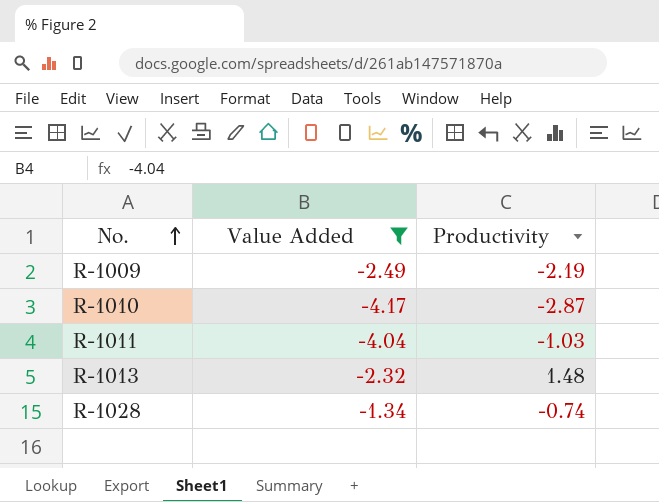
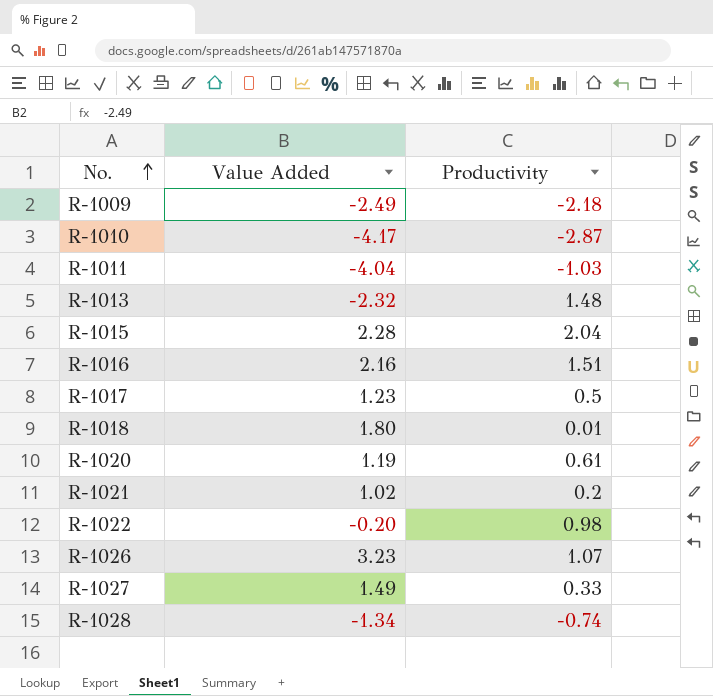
filter: Value Added <= -1.34 -> none
R-1009 | Productivity: -2.19 -> -2.18

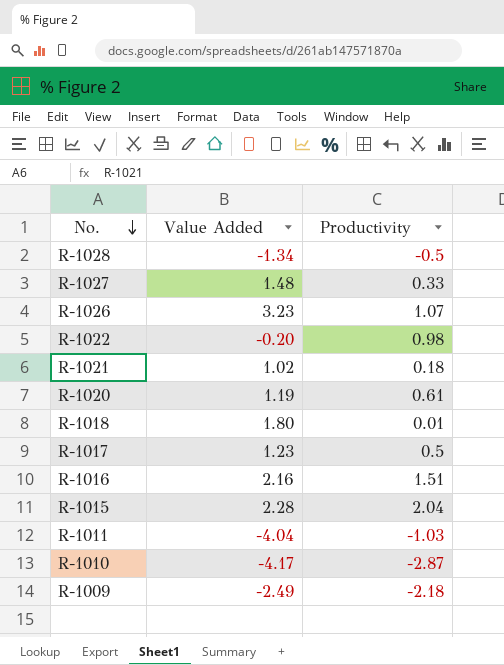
row order: No. ascending -> No. descending
row R-1013: -2.32 | 1.48 -> none
R-1028 | Productivity: -0.74 -> -0.5
R-1027 | Value Added: 1.49 -> 1.48
R-1021 | Productivity: 0.2 -> 0.18

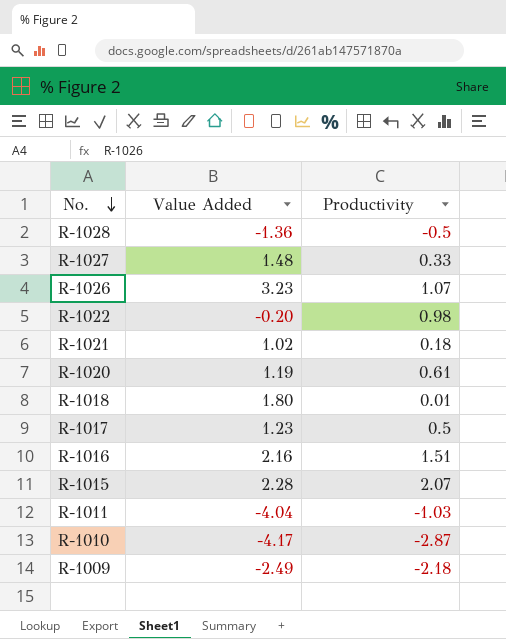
R-1028 | Value Added: -1.34 -> -1.36
R-1015 | Productivity: 2.04 -> 2.07

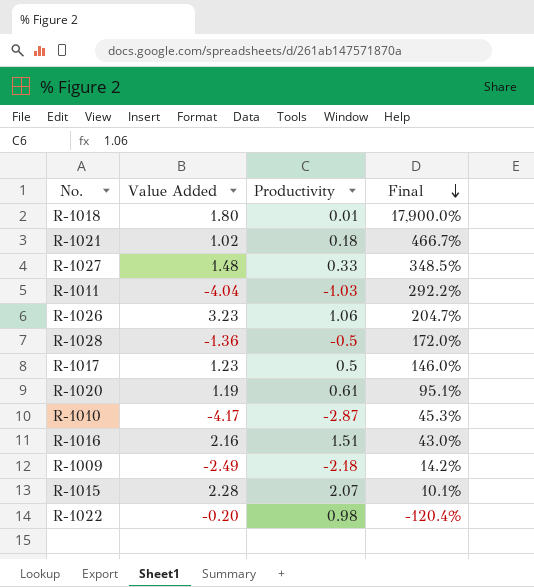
row order: No. descending -> Final descending
column Final | formula: none -> ([Value Added] - [Productivity]) / [Productivity]
R-1026 | Productivity: 1.07 -> 1.06

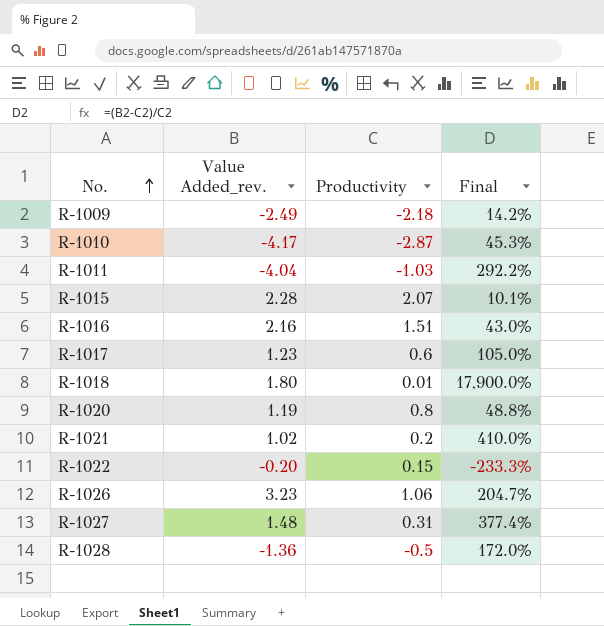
row order: Final descending -> No. ascending
column name: Value Added -> Value Added_rev.
R-1017 | Productivity: 0.5 -> 0.6
R-1017 | Final: 146.0% -> 105.0%
R-1020 | Productivity: 0.61 -> 0.8
R-1020 | Final: 95.1% -> 48.8%
R-1021 | Productivity: 0.18 -> 0.2
R-1021 | Final: 466.7% -> 410.0%
R-1022 | Productivity: 0.98 -> 0.15
R-1022 | Final: -120.4% -> -233.3%
R-1027 | Productivity: 0.33 -> 0.31
R-1027 | Final: 348.5% -> 377.4%

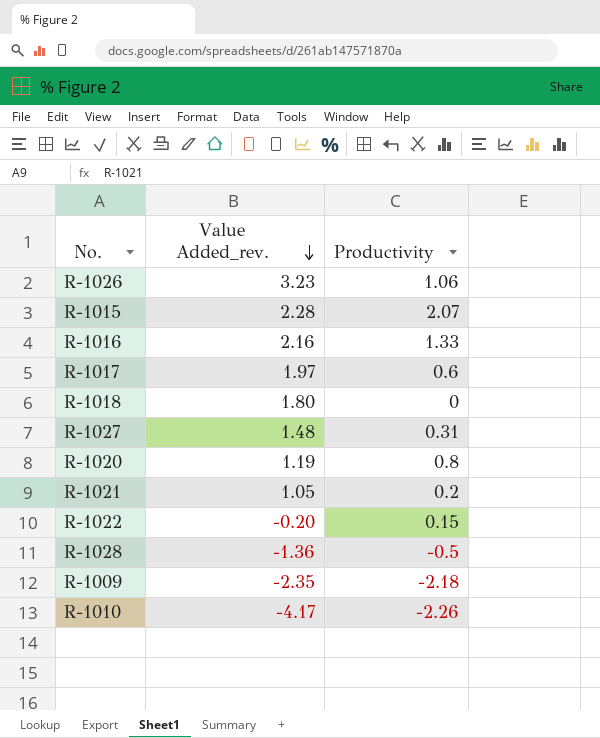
row order: No. ascending -> Value Added_rev. descending
column Final | formula: ([Value Added_rev.] - [Productivity]) / [Productivity] -> none
row R-1011: -4.04 | -1.03 | 292.2% -> none
R-1016 | Productivity: 1.51 -> 1.33
R-1017 | Value Added_rev.: 1.23 -> 1.97
R-1018 | Productivity: 0.01 -> 0
R-1021 | Value Added_rev.: 1.02 -> 1.05
R-1009 | Value Added_rev.: -2.49 -> -2.35
R-1010 | Productivity: -2.87 -> -2.26

